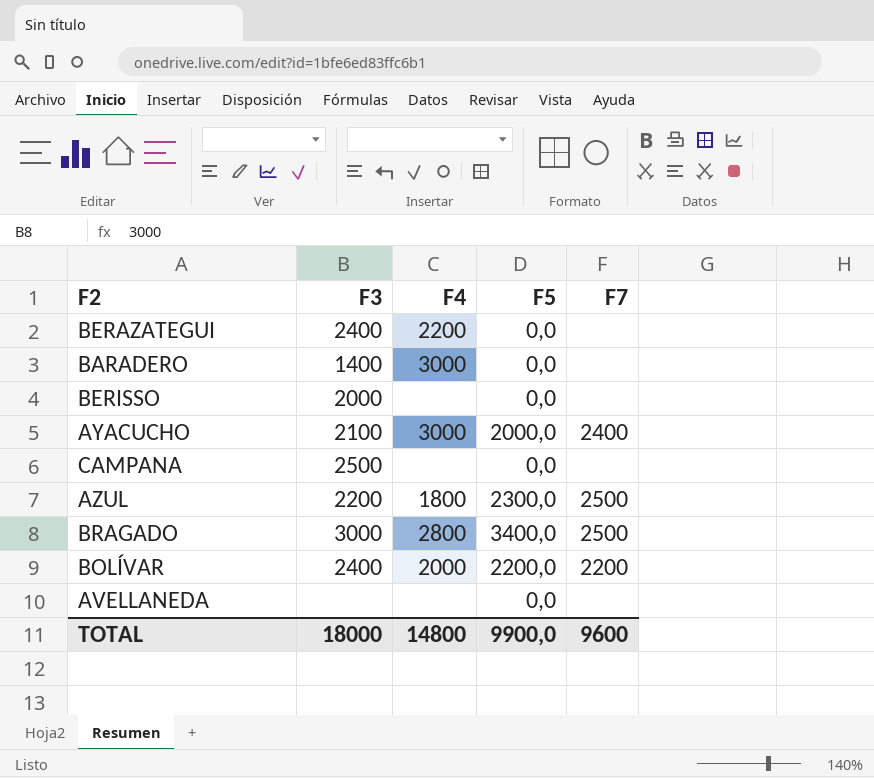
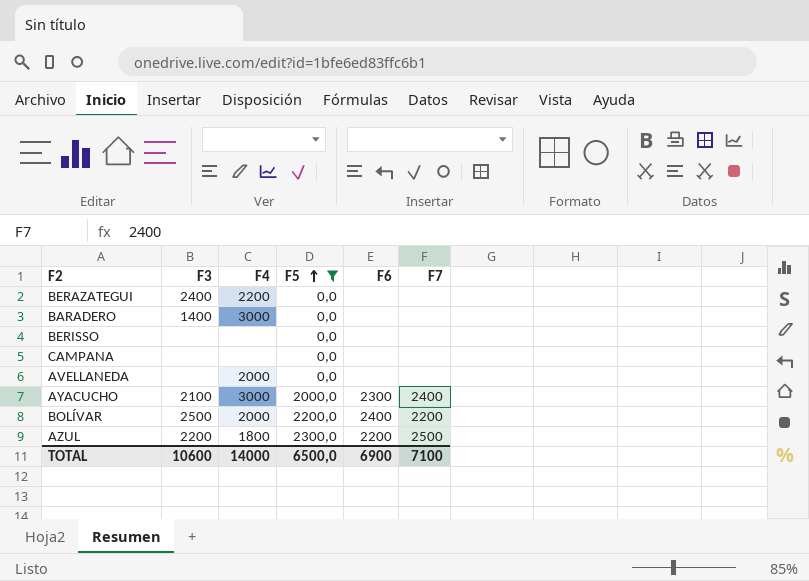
filter: none -> F5 != 3400,0
row order: none -> F5 ascending
column F6 | position: none -> 5
BERISSO | F3: 2000 -> none
CAMPANA | F3: 2500 -> none
AVELLANEDA | F4: none -> 2000
BOLÍVAR | F3: 2400 -> 2500
TOTAL | F3: 18000 -> 10600
TOTAL | F4: 14800 -> 14000
TOTAL | F5: 9900,0 -> 6500,0
TOTAL | F7: 9600 -> 7100

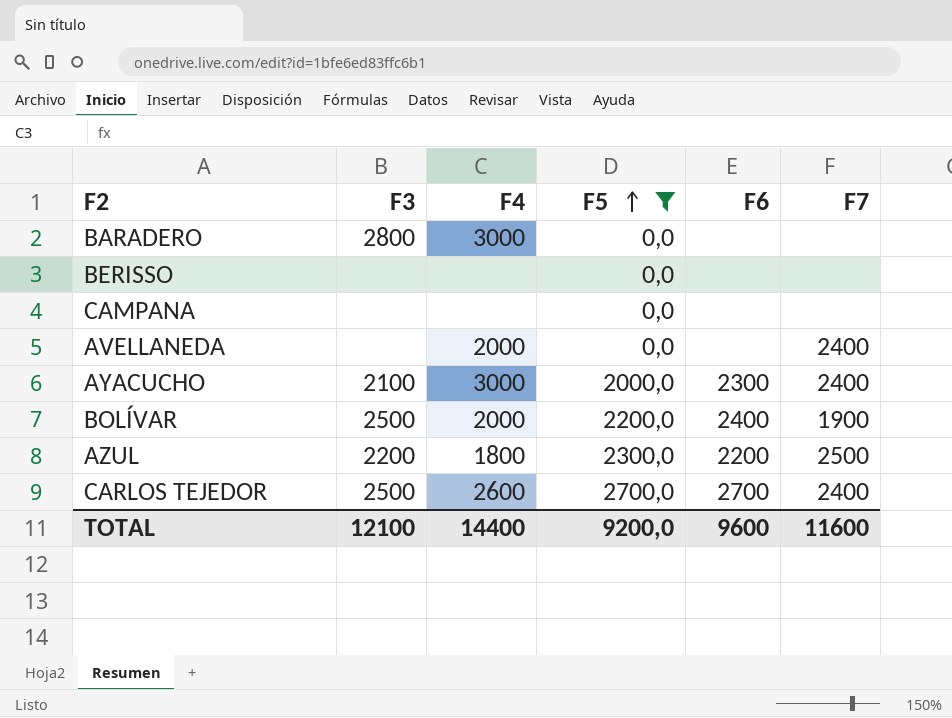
row BERAZATEGUI: 2400 | 2200 | 0,0 | none | none -> none
BARADERO | F3: 1400 -> 2800
AVELLANEDA | F7: none -> 2400
BOLÍVAR | F7: 2200 -> 1900
row CARLOS TEJEDOR: none -> 2500 | 2600 | 2700,0 | 2700 | 2400
TOTAL | F3: 10600 -> 12100
TOTAL | F4: 14000 -> 14400
TOTAL | F5: 6500,0 -> 9200,0
TOTAL | F6: 6900 -> 9600
TOTAL | F7: 7100 -> 11600

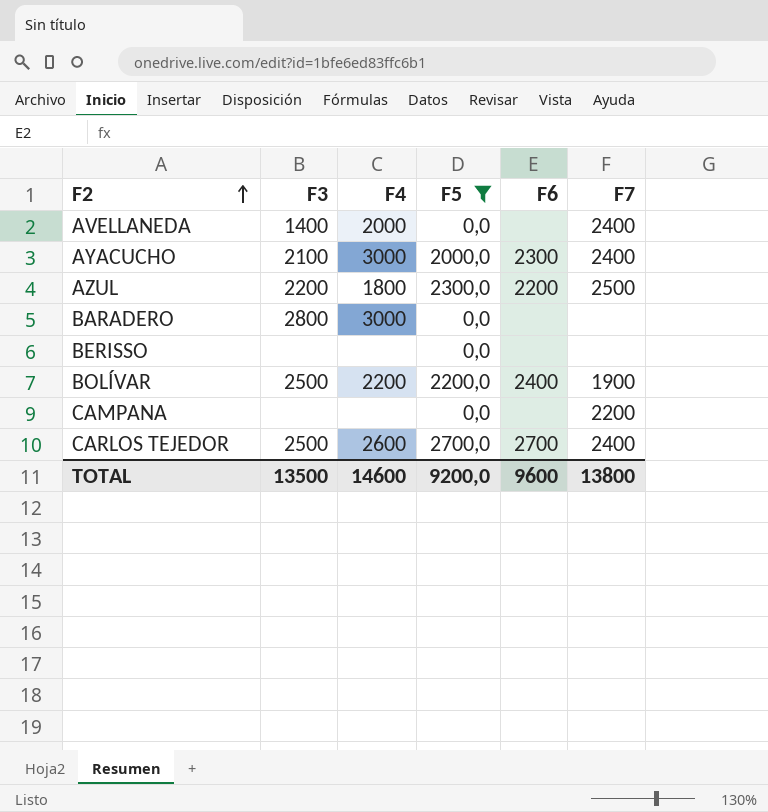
row order: F5 ascending -> F2 ascending
AVELLANEDA | F3: none -> 1400
BOLÍVAR | F4: 2000 -> 2200
CAMPANA | F7: none -> 2200
TOTAL | F3: 12100 -> 13500
TOTAL | F4: 14400 -> 14600
TOTAL | F7: 11600 -> 13800

